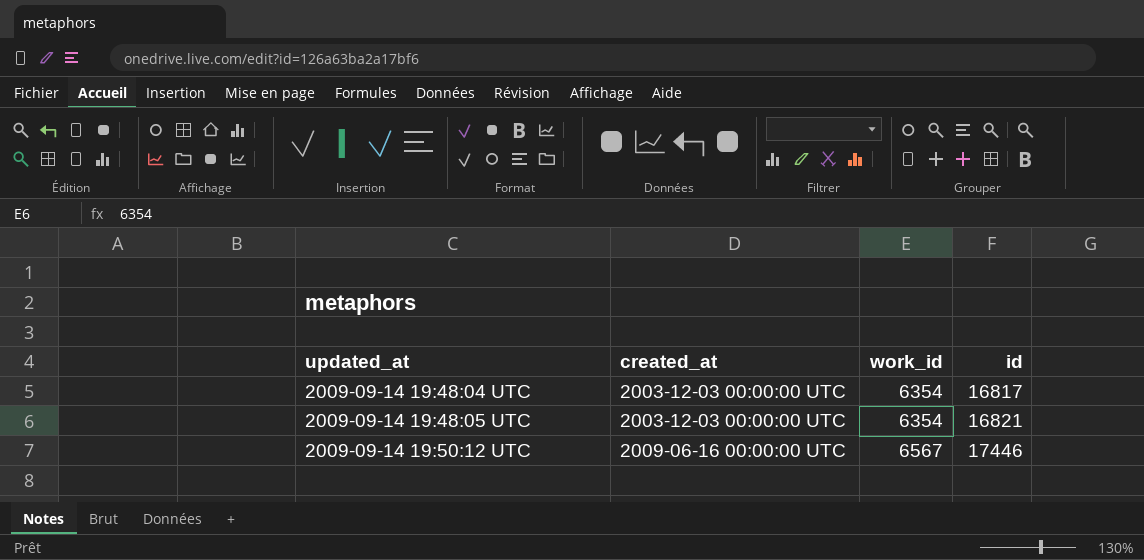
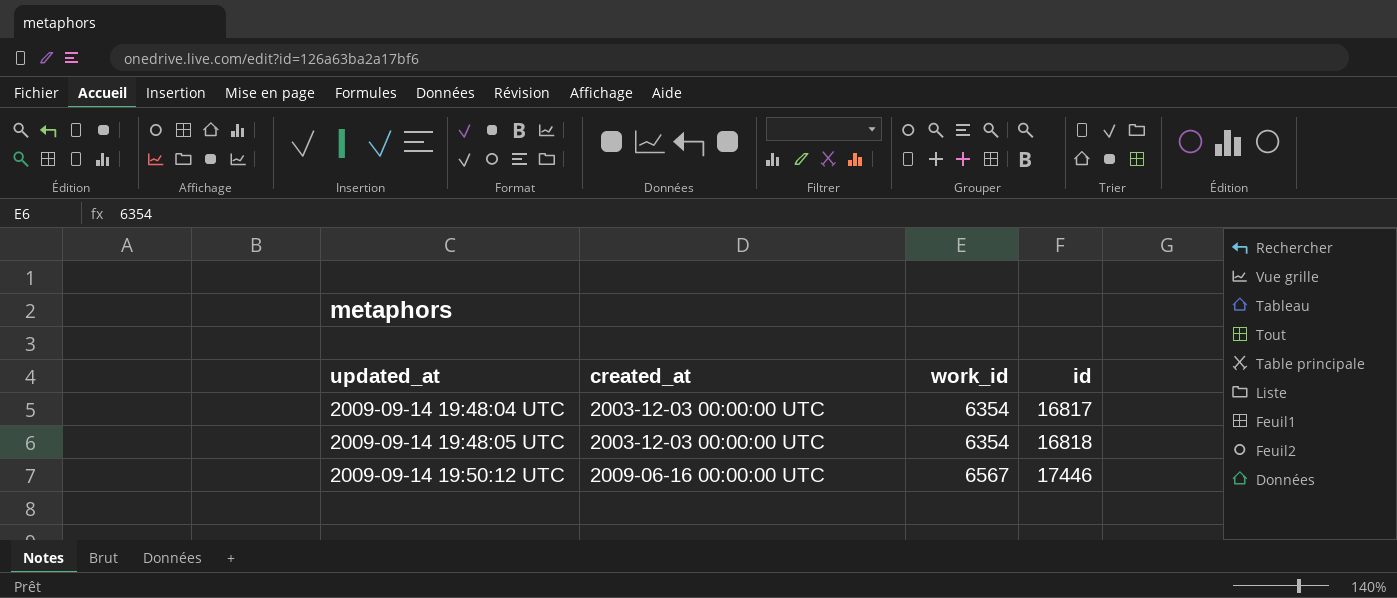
2009-09-14 19:48:05 UTC | id: 16821 -> 16818

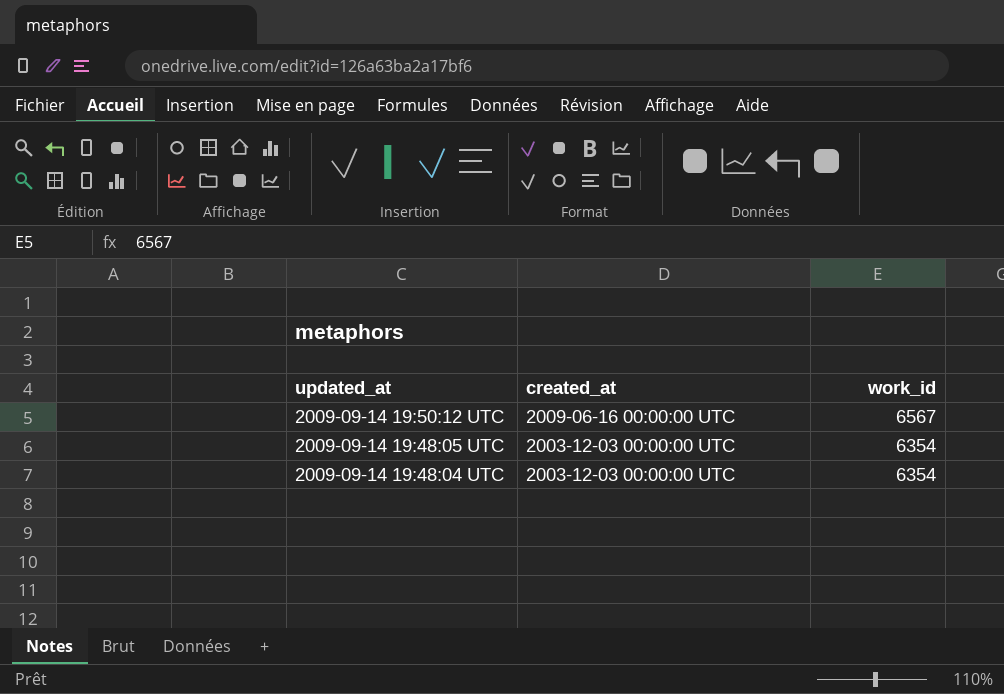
row order: updated_at ascending -> updated_at descending
column id | position: 4 -> none

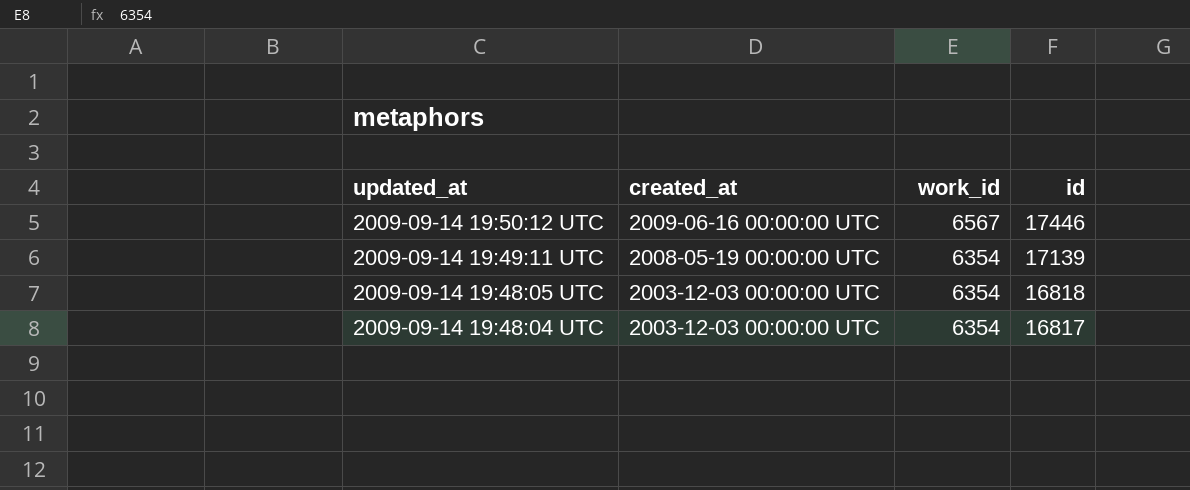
column id | position: none -> 4
row 2009-09-14 19:49:11 UTC: none -> 2008-05-19 00:00:00 UTC | 6354 | 17139

